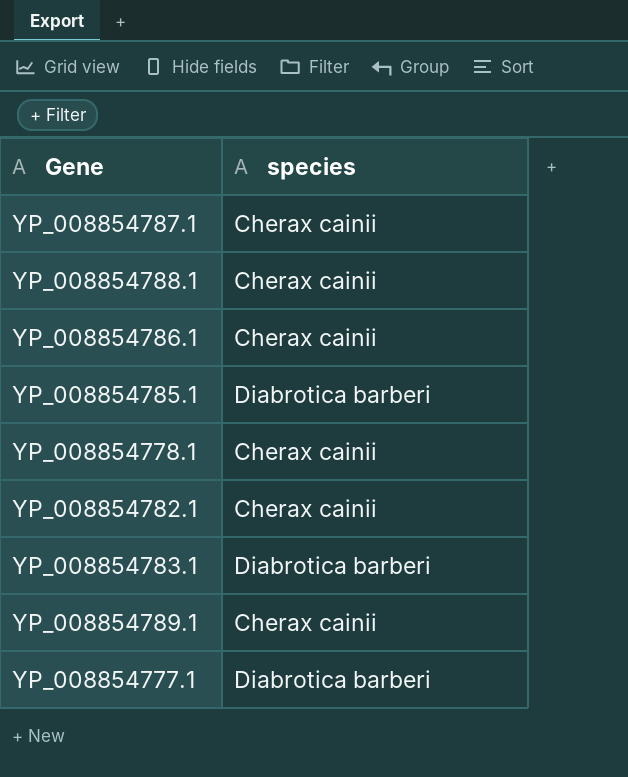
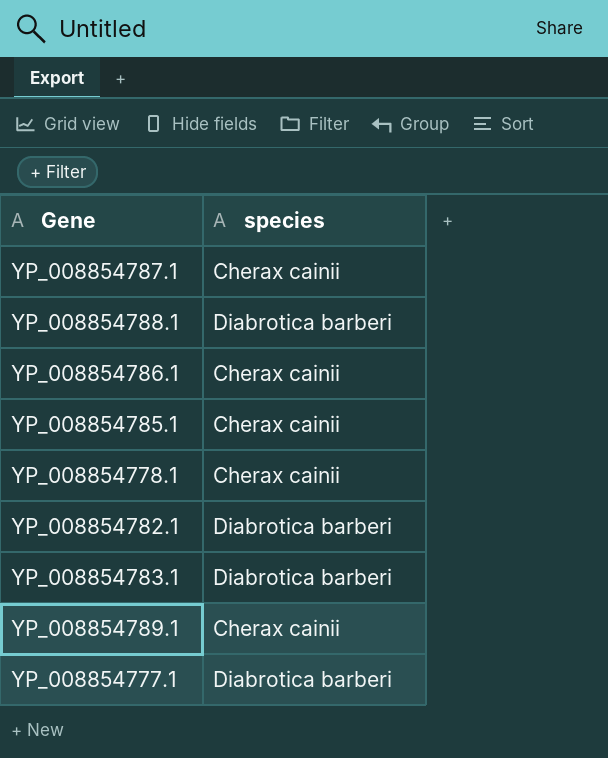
YP_008854788.1 | species: Cherax cainii -> Diabrotica barberi
YP_008854785.1 | species: Diabrotica barberi -> Cherax cainii
YP_008854782.1 | species: Cherax cainii -> Diabrotica barberi

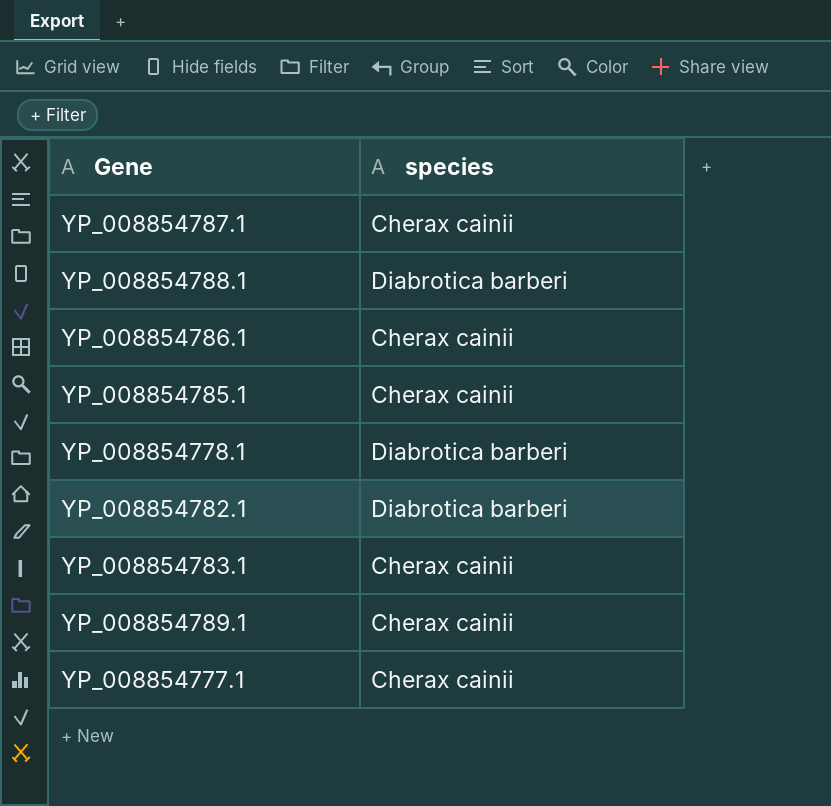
YP_008854778.1 | species: Cherax cainii -> Diabrotica barberi
YP_008854783.1 | species: Diabrotica barberi -> Cherax cainii
YP_008854777.1 | species: Diabrotica barberi -> Cherax cainii

